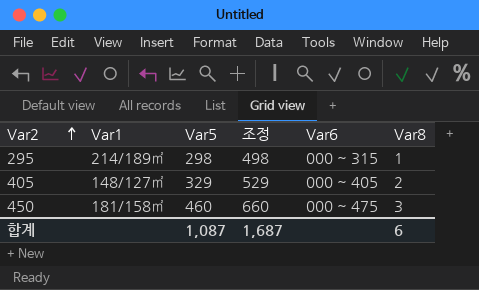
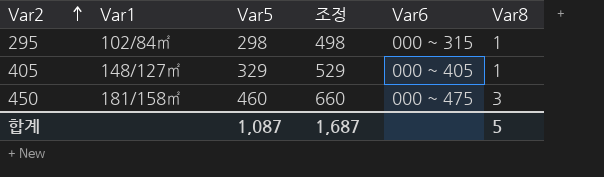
295 | Var1: 214/189㎡ -> 102/84㎡
405 | Var8: 2 -> 1
합계 | Var8: 6 -> 5

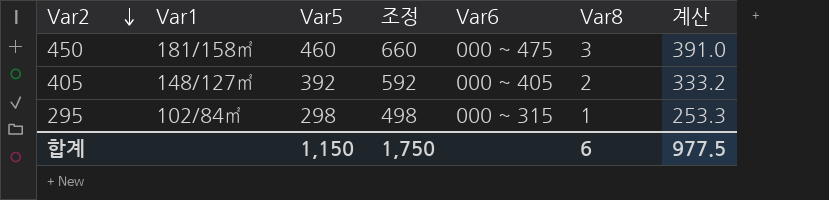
row order: Var2 ascending -> Var2 descending
column 계산 | formula: none -> [Var5] * 0.85
405 | Var5: 329 -> 392
405 | 조정: 529 -> 592
405 | Var8: 1 -> 2
합계 | Var5: 1,087 -> 1,150
합계 | 조정: 1,687 -> 1,750
합계 | Var8: 5 -> 6

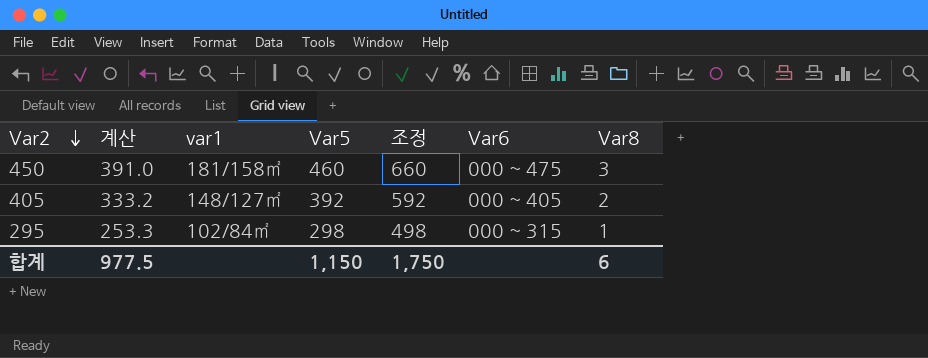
column 계산 | position: 7 -> 2
column name: Var1 -> var1

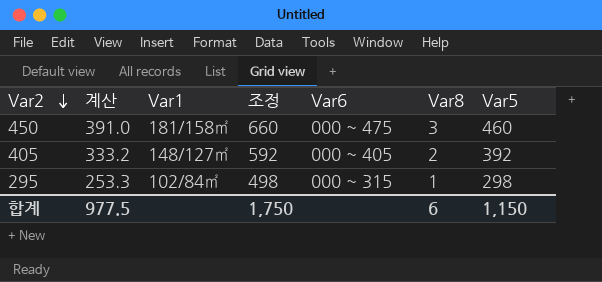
column name: var1 -> Var1
column Var5 | position: 4 -> 7

